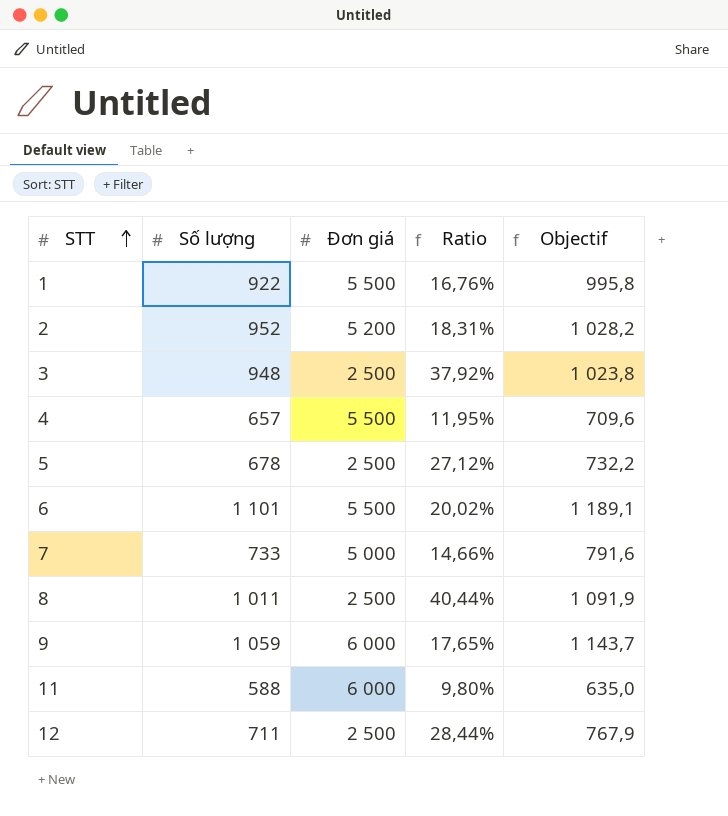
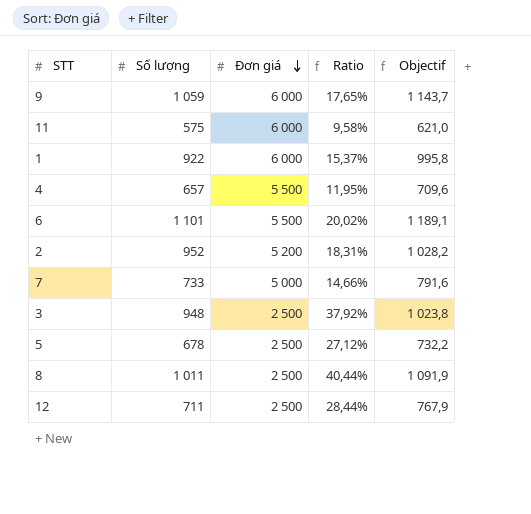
row order: STT ascending -> Đơn giá descending
11 | Số lượng: 588 -> 575
11 | Ratio: 9,80% -> 9,58%
11 | Objectif: 635,0 -> 621,0
1 | Đơn giá: 5 500 -> 6 000
1 | Ratio: 16,76% -> 15,37%

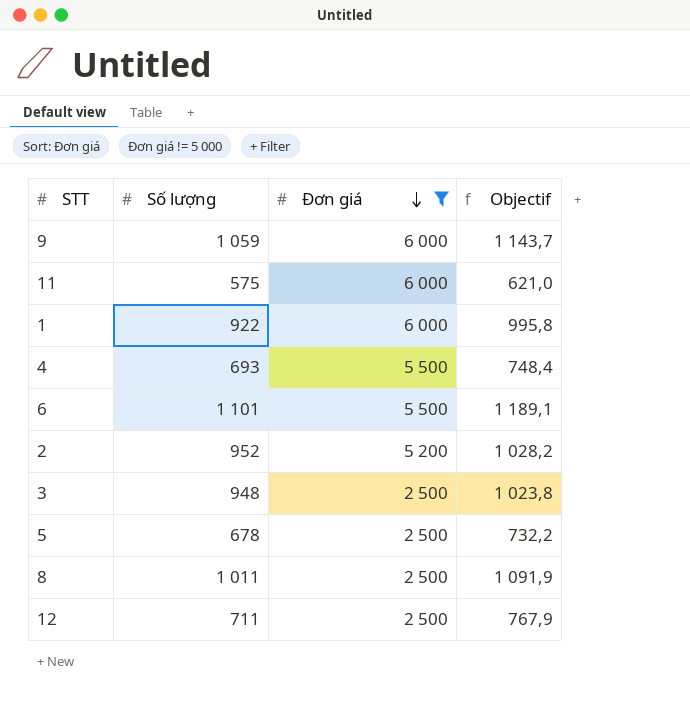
filter: none -> Đơn giá != 5 000
column Ratio | formula: [Số lượng] / [Đơn giá] -> none
4 | Số lượng: 657 -> 693
4 | Objectif: 709,6 -> 748,4

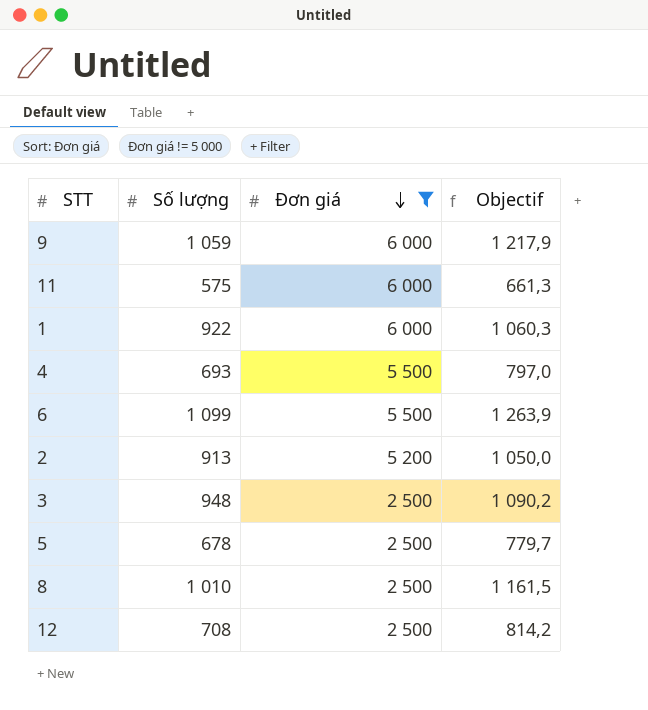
column Objectif | formula: [Số lượng] * 1,08 -> [Số lượng] * 1,15
6 | Số lượng: 1 101 -> 1 099
2 | Số lượng: 952 -> 913
8 | Số lượng: 1 011 -> 1 010
12 | Số lượng: 711 -> 708

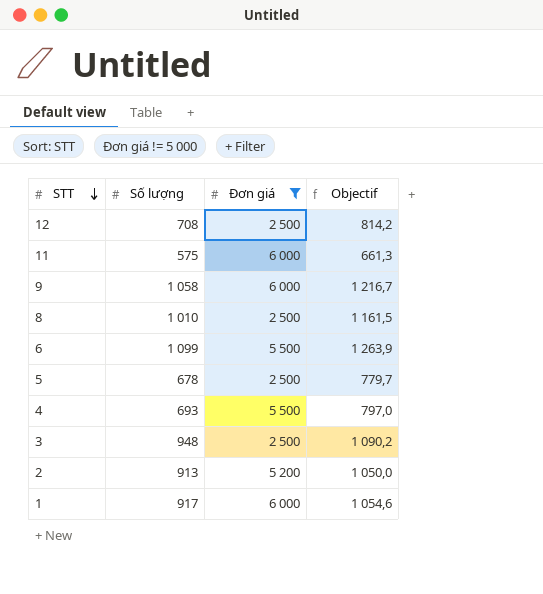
row order: Đơn giá descending -> STT descending
9 | Số lượng: 1 059 -> 1 058
9 | Objectif: 1 217,9 -> 1 216,7
1 | Số lượng: 922 -> 917
1 | Objectif: 1 060,3 -> 1 054,6

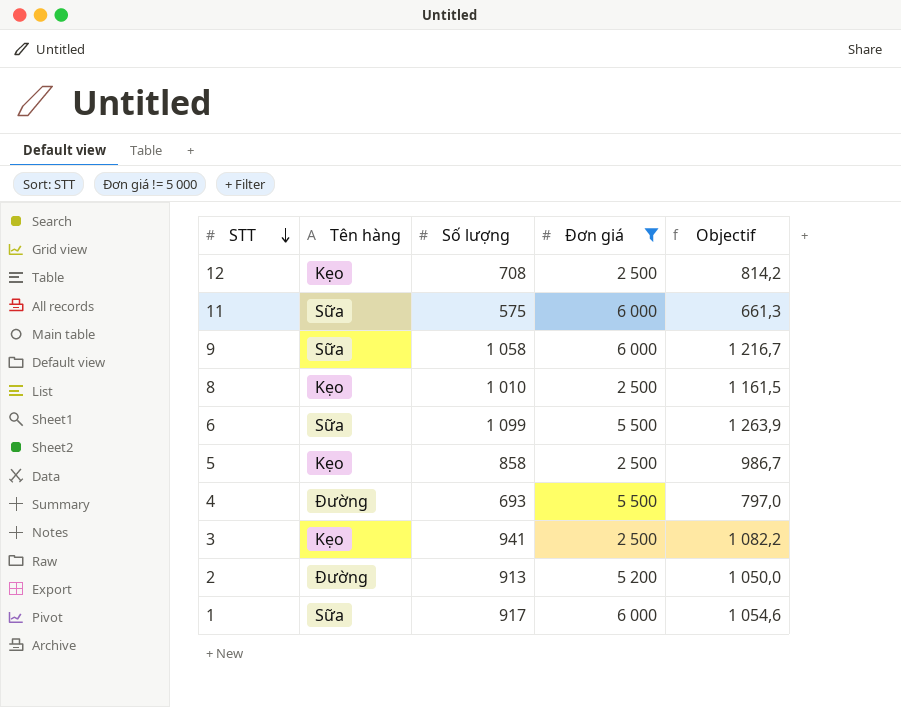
column Tên hàng | position: none -> 2
5 | Số lượng: 678 -> 858
5 | Objectif: 779,7 -> 986,7
3 | Số lượng: 948 -> 941
3 | Objectif: 1 090,2 -> 1 082,2

